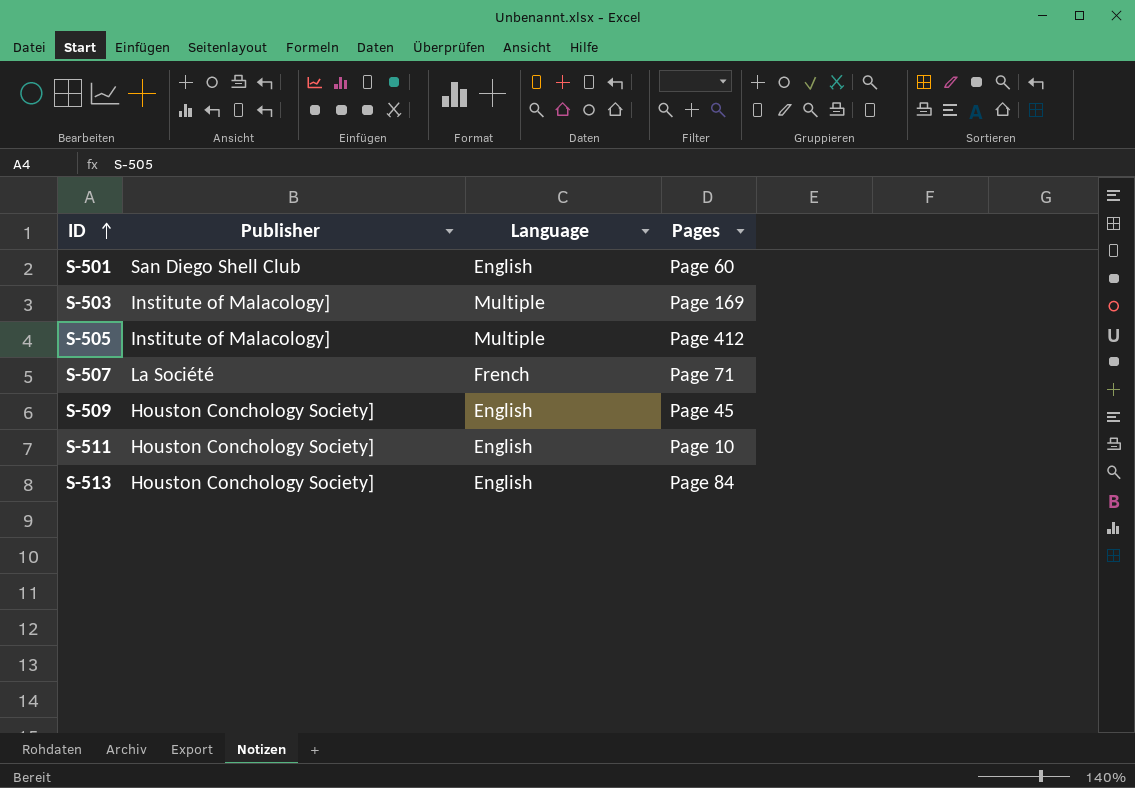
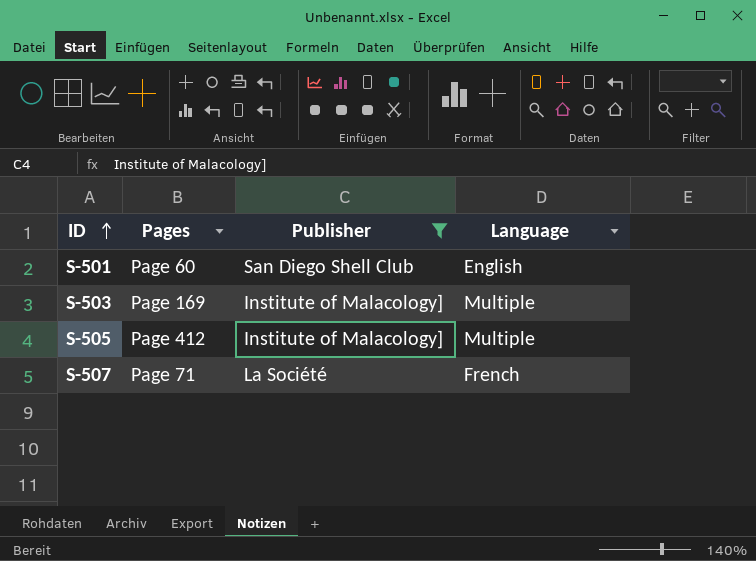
filter: none -> Publisher != Houston Conchology Society]
column Pages | position: 4 -> 2

